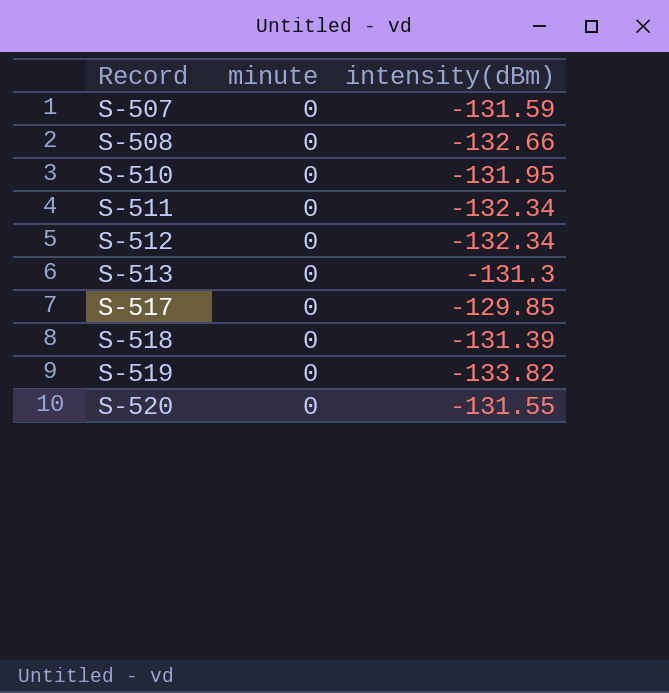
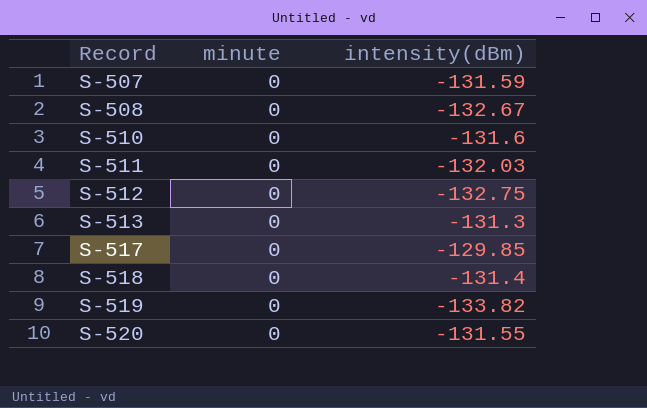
S-508 | intensity(dBm): -132.66 -> -132.67
S-510 | intensity(dBm): -131.95 -> -131.6
S-511 | intensity(dBm): -132.34 -> -132.03
S-512 | intensity(dBm): -132.34 -> -132.75
S-518 | intensity(dBm): -131.39 -> -131.4

